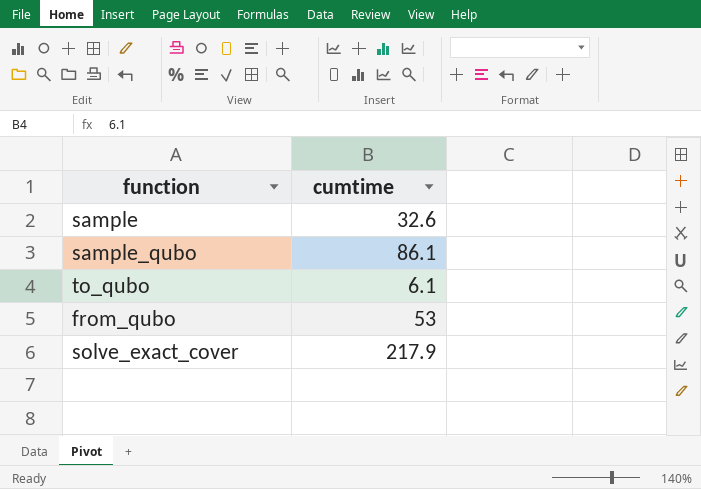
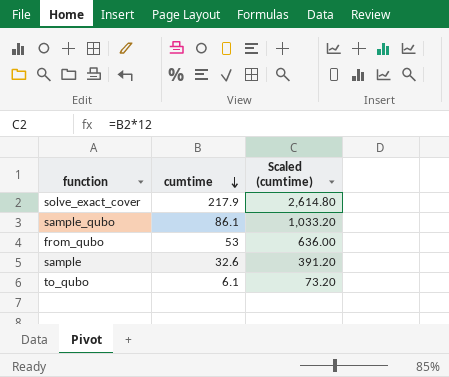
row order: none -> cumtime descending
column Scaled (cumtime) | formula: none -> [cumtime] * 12

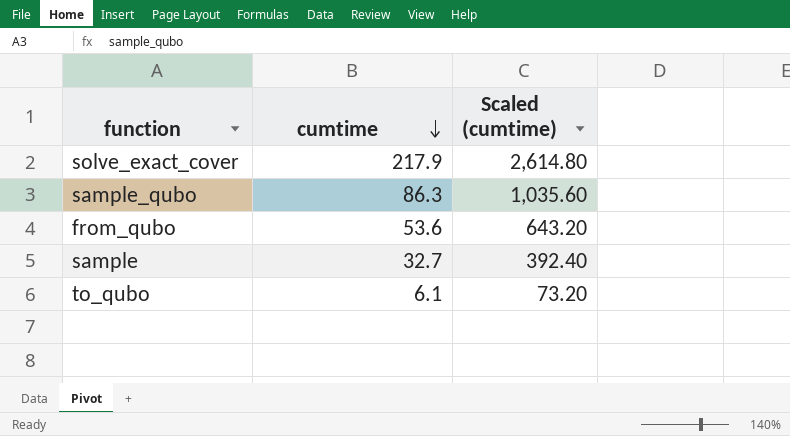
sample_qubo | cumtime: 86.1 -> 86.3
sample_qubo | Scaled (cumtime): 1,033.20 -> 1,035.60
from_qubo | cumtime: 53 -> 53.6
from_qubo | Scaled (cumtime): 636.00 -> 643.20
sample | cumtime: 32.6 -> 32.7
sample | Scaled (cumtime): 391.20 -> 392.40

